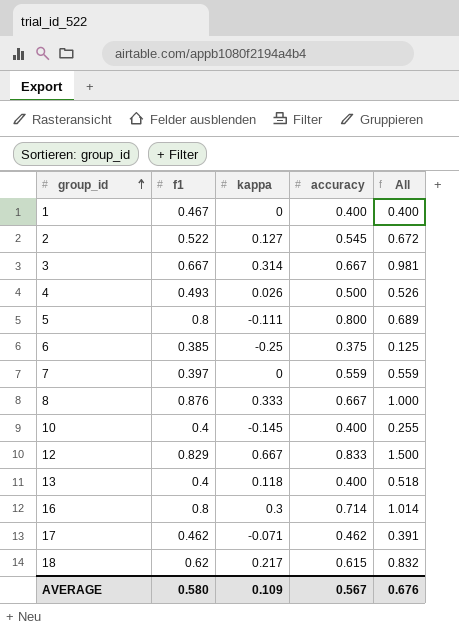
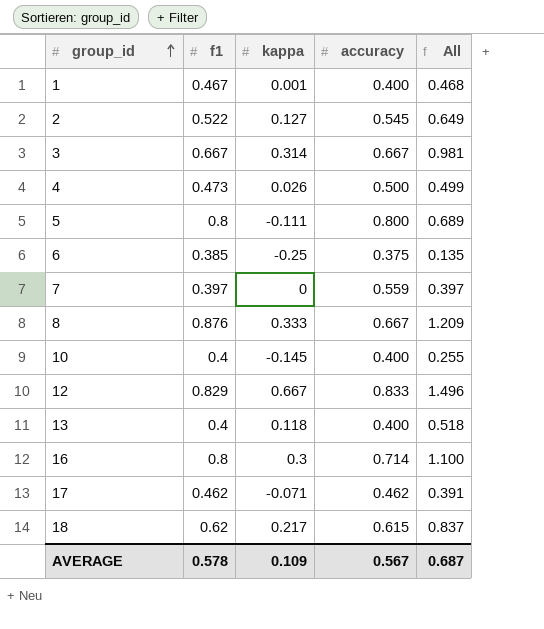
column All | formula: [kappa] + [accuracy] -> [f1] + [kappa]
1 | kappa: 0 -> 0.001
4 | f1: 0.493 -> 0.473
AVERAGE | f1: 0.580 -> 0.578
AVERAGE | All: 0.676 -> 0.687

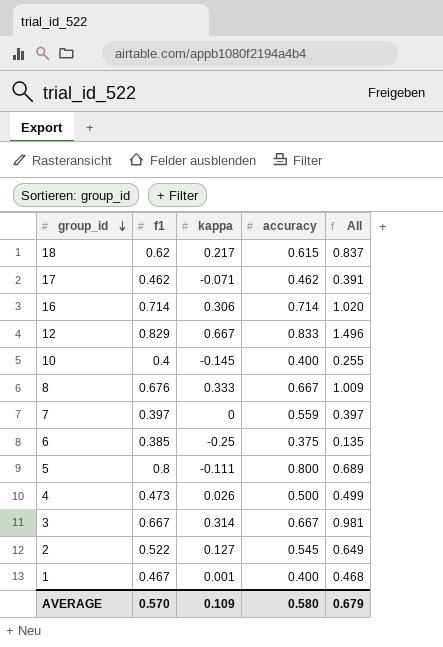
row order: group_id ascending -> group_id descending
row 13: 0.4 | 0.118 | 0.400 | 0.518 -> none
16 | f1: 0.8 -> 0.714
16 | kappa: 0.3 -> 0.306
16 | All: 1.100 -> 1.020
8 | f1: 0.876 -> 0.676
8 | All: 1.209 -> 1.009
AVERAGE | f1: 0.578 -> 0.570
AVERAGE | accuracy: 0.567 -> 0.580
AVERAGE | All: 0.687 -> 0.679

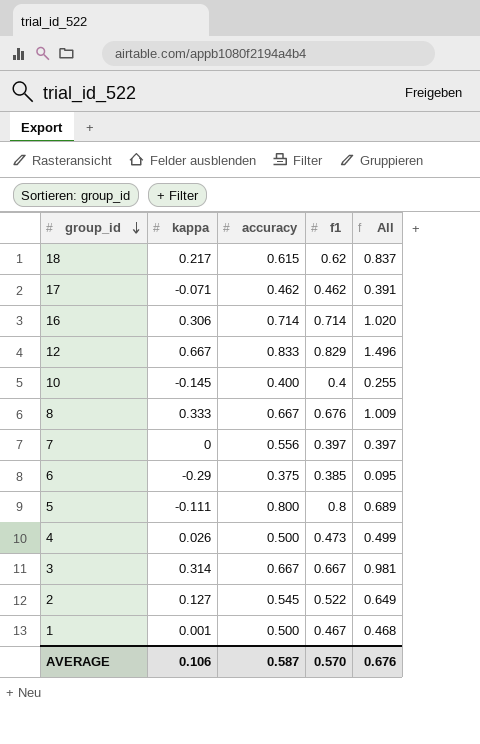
column f1 | position: 2 -> 4
7 | accuracy: 0.559 -> 0.556
6 | kappa: -0.25 -> -0.29
6 | All: 0.135 -> 0.095
1 | accuracy: 0.400 -> 0.500
AVERAGE | kappa: 0.109 -> 0.106
AVERAGE | accuracy: 0.580 -> 0.587
AVERAGE | All: 0.679 -> 0.676

